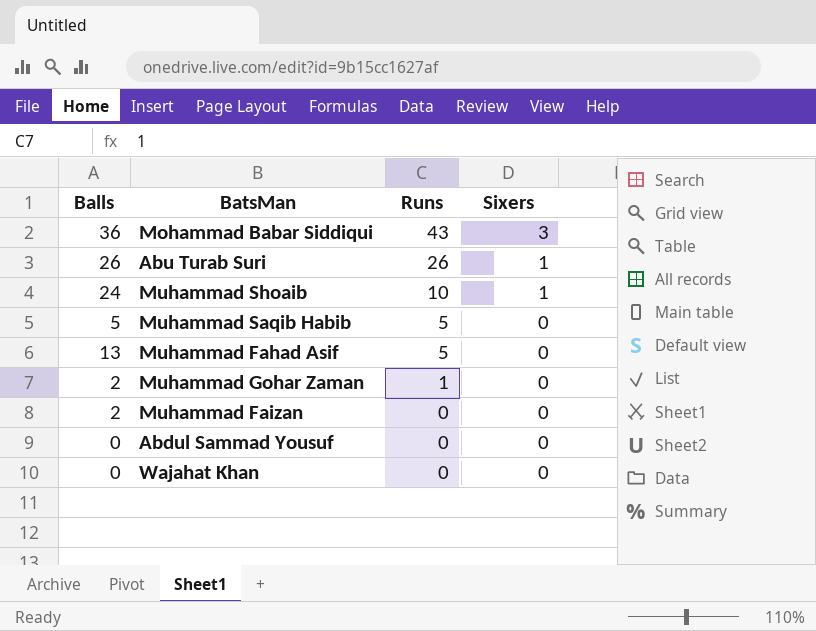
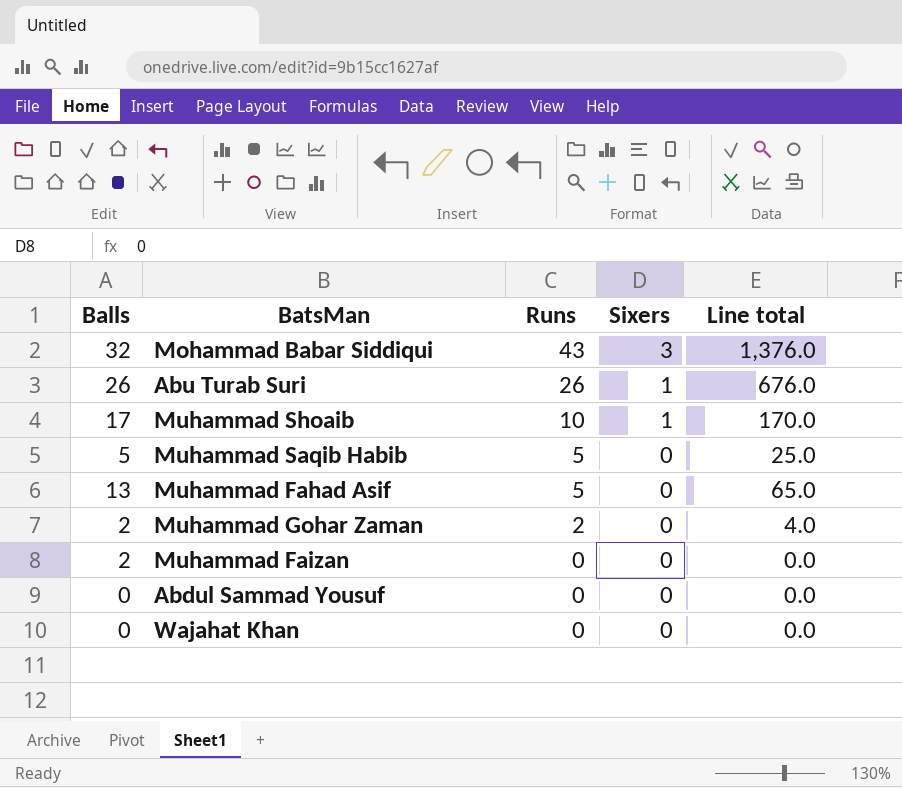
column Line total | formula: none -> [Balls] * [Runs]
Mohammad Babar Siddiqui | Balls: 36 -> 32
Muhammad Shoaib | Balls: 24 -> 17
Muhammad Gohar Zaman | Runs: 1 -> 2

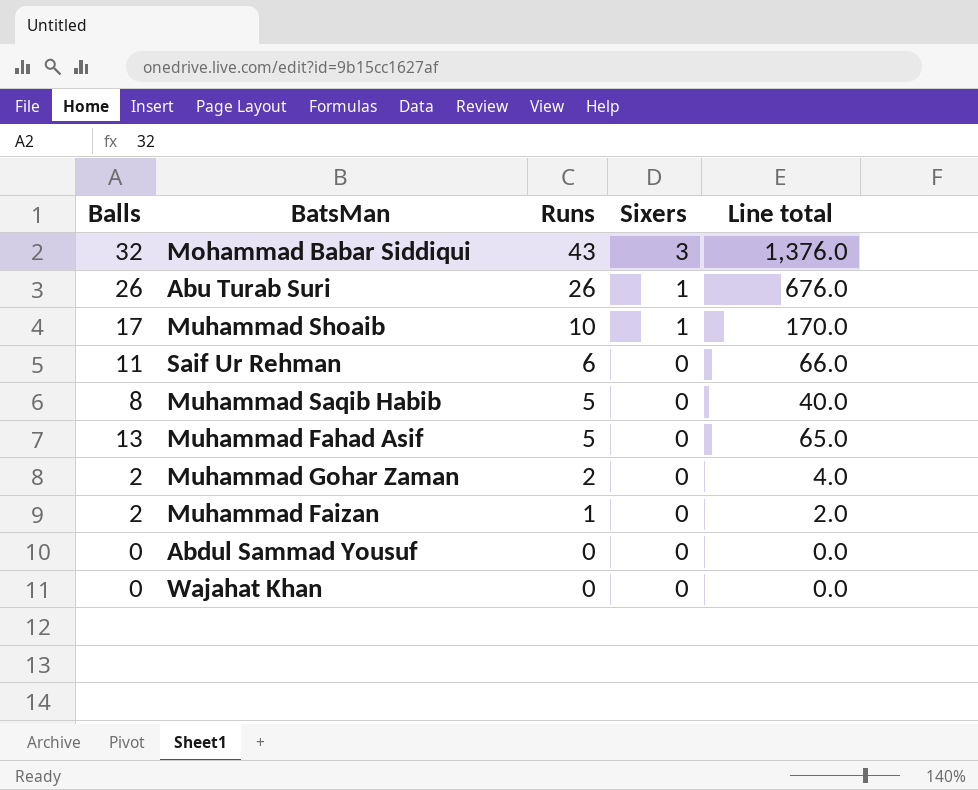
row Saif Ur Rehman: none -> 11 | 6 | 0 | 66.0
Muhammad Saqib Habib | Balls: 5 -> 8
Muhammad Saqib Habib | Line total: 25.0 -> 40.0
Muhammad Faizan | Runs: 0 -> 1
Muhammad Faizan | Line total: 0.0 -> 2.0

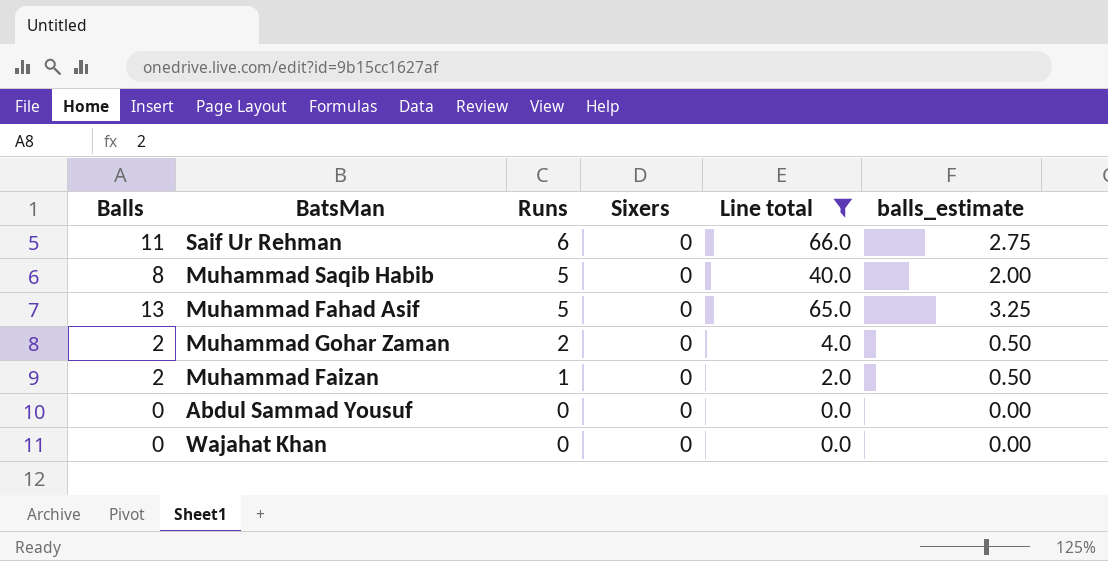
filter: none -> Line total <= 66.0
column balls_estimate | formula: none -> [Balls] * 0.25

